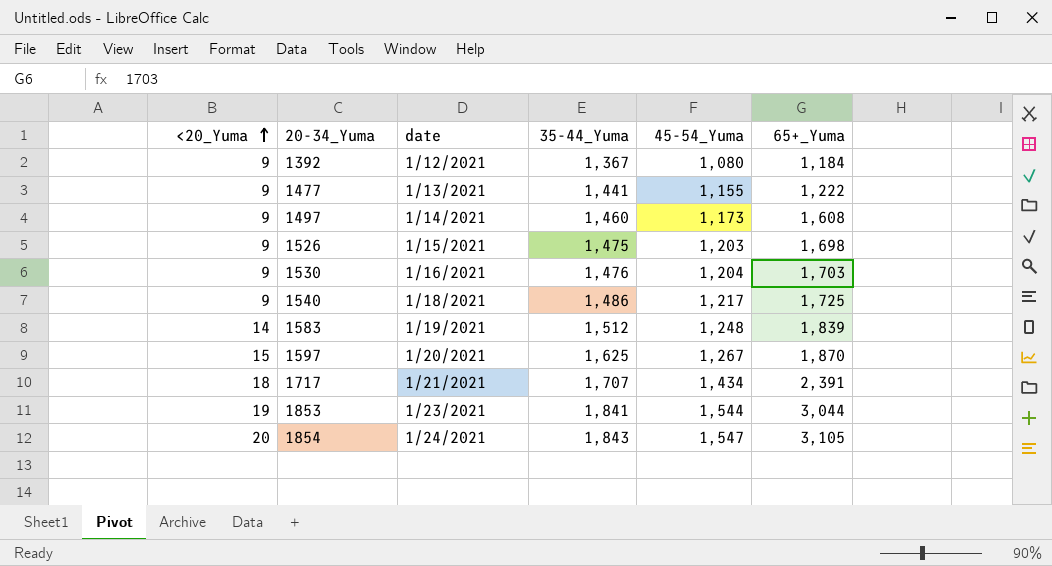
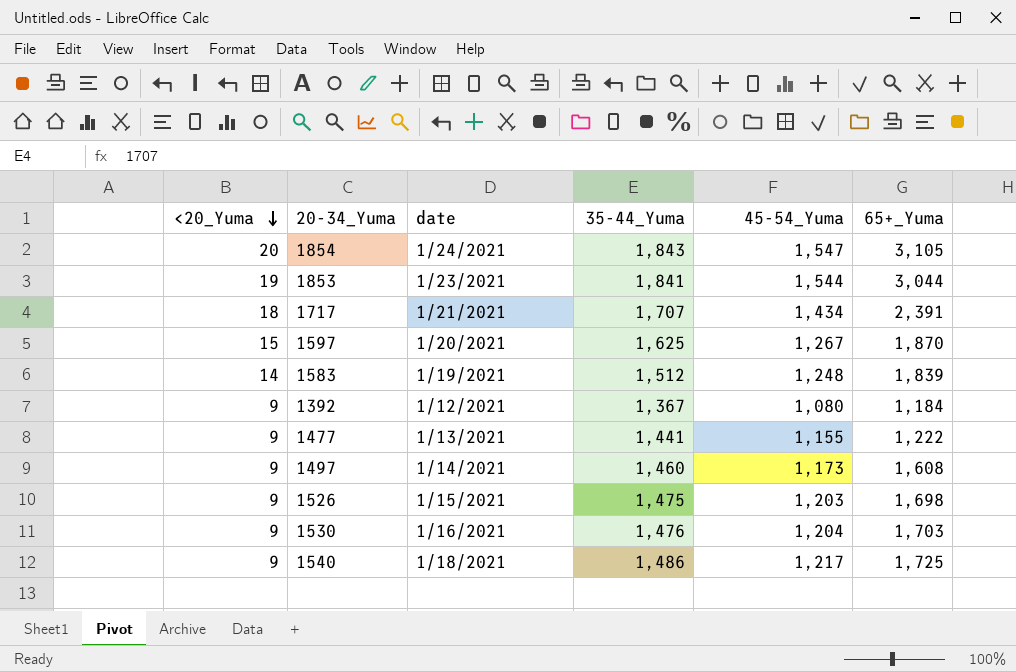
row order: <20_Yuma ascending -> <20_Yuma descending

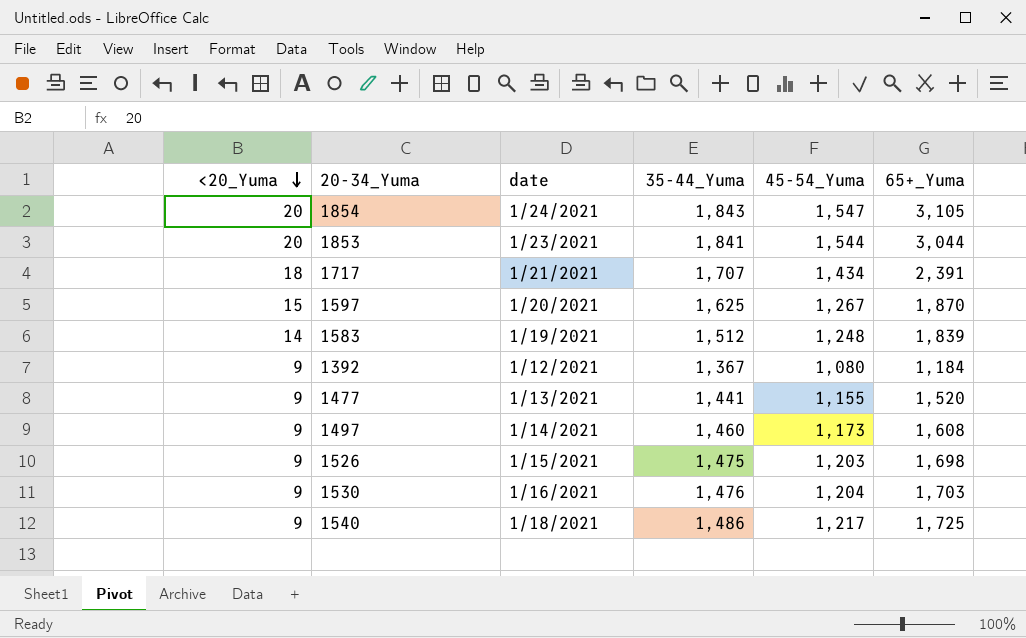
1853 | <20_Yuma: 19 -> 20
1477 | 65+_Yuma: 1,222 -> 1,520

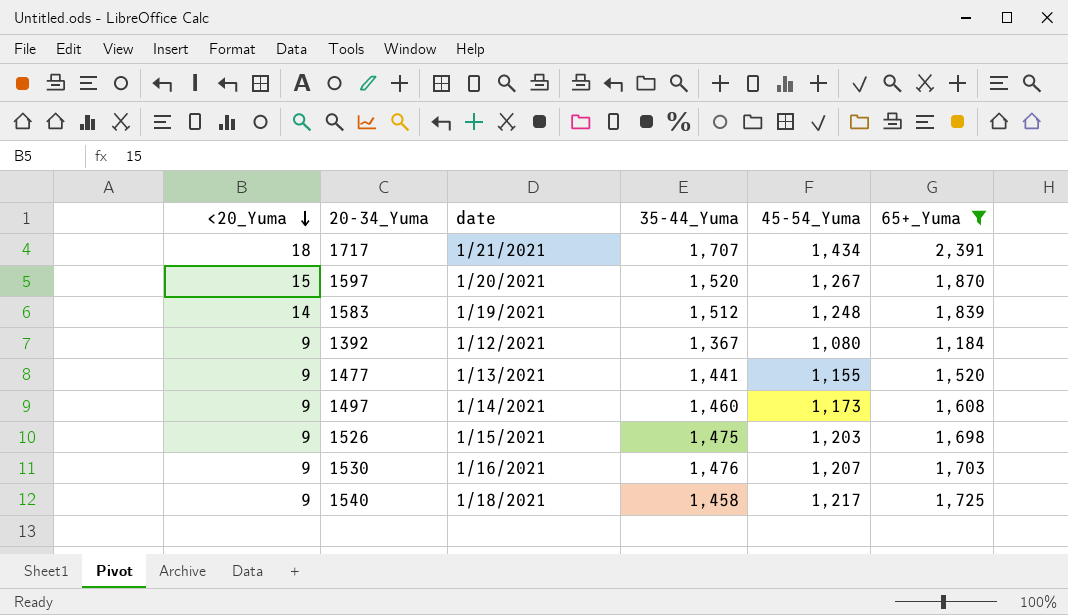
filter: none -> 65+_Yuma <= 2,391
1597 | 35-44_Yuma: 1,625 -> 1,520
1530 | 45-54_Yuma: 1,204 -> 1,207
1540 | 35-44_Yuma: 1,486 -> 1,458

